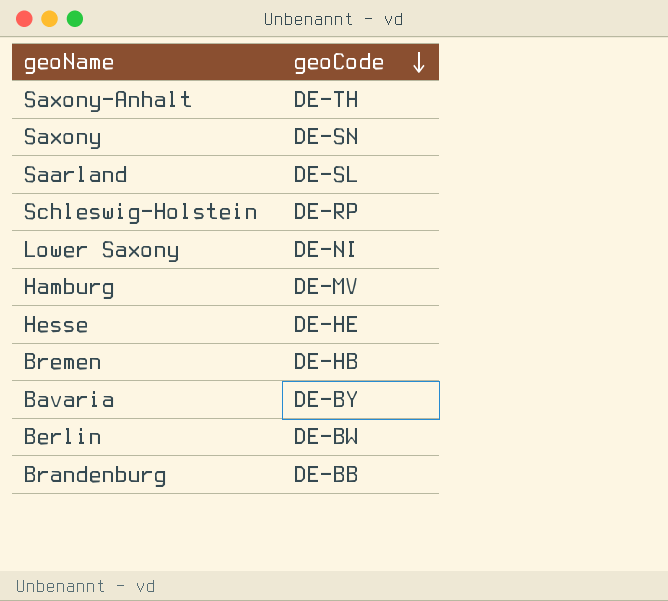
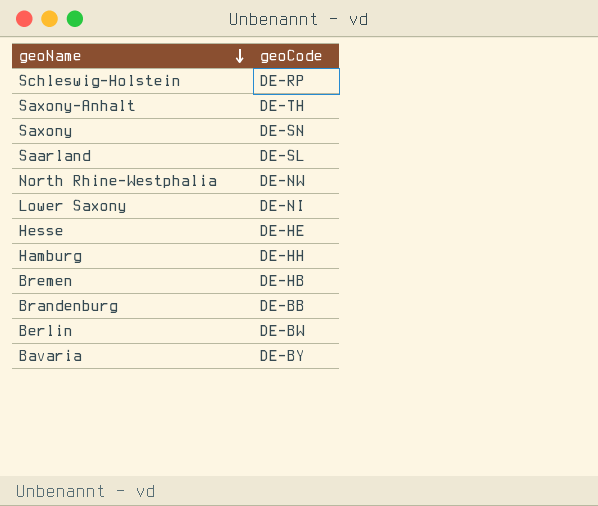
row order: geoCode descending -> geoName descending
row North Rhine-Westphalia: none -> DE-NW
Hamburg | geoCode: DE-MV -> DE-HH

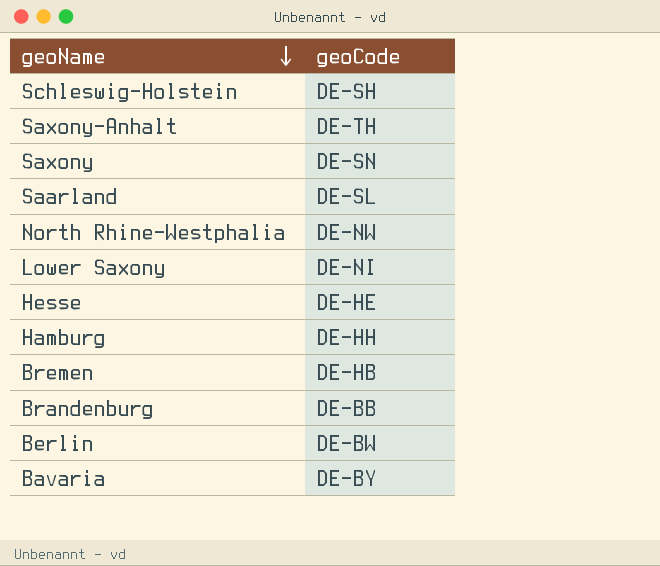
Schleswig-Holstein | geoCode: DE-RP -> DE-SH

